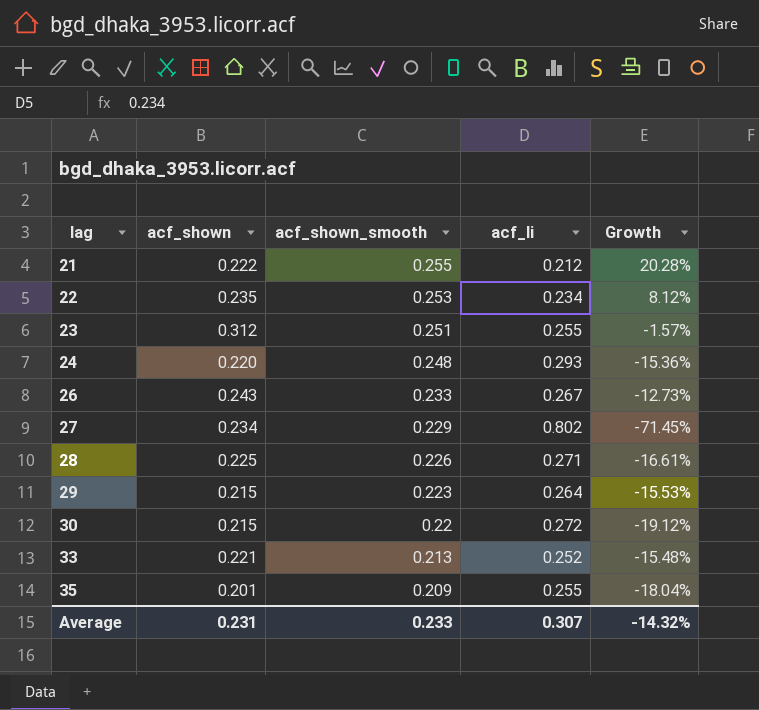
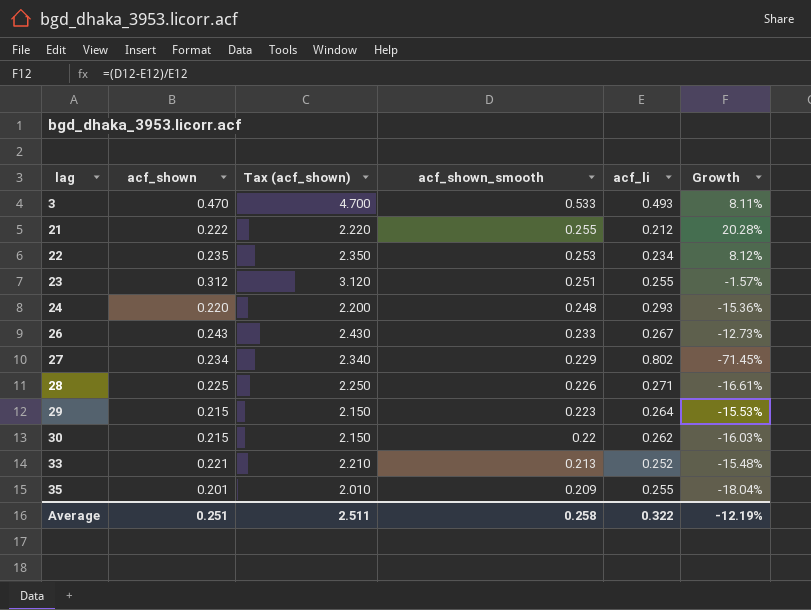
column Tax (acf_shown) | formula: none -> [acf_shown] * 10
row 3: none -> 0.470 | 4.700 | 0.533 | 0.493 | 8.11%
30 | acf_li: 0.272 -> 0.262
30 | Growth: -19.12% -> -16.03%
Average | acf_shown: 0.231 -> 0.251
Average | acf_shown_smooth: 0.233 -> 0.258
Average | acf_li: 0.307 -> 0.322
Average | Growth: -14.32% -> -12.19%

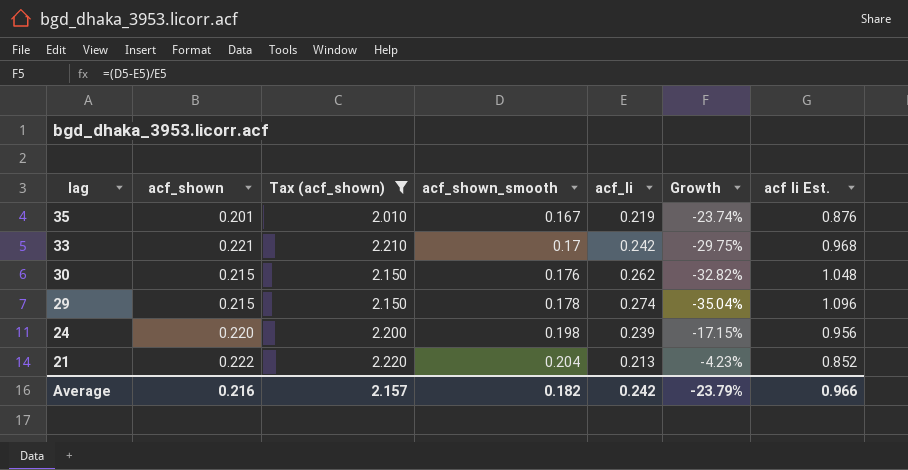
filter: none -> Tax (acf_shown) <= 2.220
row order: lag ascending -> lag descending
column acf li Est. | formula: none -> [acf_li] * 4
35 | acf_shown_smooth: 0.209 -> 0.167
35 | acf_li: 0.255 -> 0.219
35 | Growth: -18.04% -> -23.74%
33 | acf_shown_smooth: 0.213 -> 0.17
33 | acf_li: 0.252 -> 0.242
33 | Growth: -15.48% -> -29.75%
30 | acf_shown_smooth: 0.22 -> 0.176
30 | Growth: -16.03% -> -32.82%
29 | acf_shown_smooth: 0.223 -> 0.178
29 | acf_li: 0.264 -> 0.274
29 | Growth: -15.53% -> -35.04%
24 | acf_shown_smooth: 0.248 -> 0.198
24 | acf_li: 0.293 -> 0.239
24 | Growth: -15.36% -> -17.15%
21 | acf_shown_smooth: 0.255 -> 0.204
21 | acf_li: 0.212 -> 0.213
21 | Growth: 20.28% -> -4.23%
Average | acf_shown: 0.251 -> 0.216
Average | Tax (acf_shown): 2.511 -> 2.157
Average | acf_shown_smooth: 0.258 -> 0.182
Average | acf_li: 0.322 -> 0.242
Average | Growth: -12.19% -> -23.79%

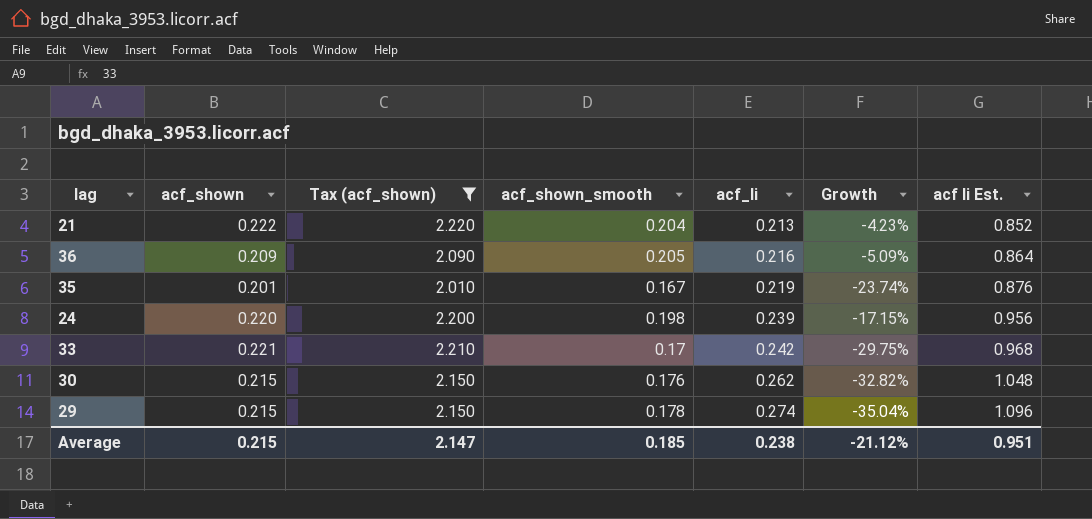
row order: lag descending -> acf_li ascending
row 36: none -> 0.209 | 2.090 | 0.205 | 0.216 | -5.09% | 0.864
Average | acf_shown: 0.216 -> 0.215
Average | Tax (acf_shown): 2.157 -> 2.147
Average | acf_shown_smooth: 0.182 -> 0.185
Average | acf_li: 0.242 -> 0.238
Average | Growth: -23.79% -> -21.12%
Average | acf li Est.: 0.966 -> 0.951

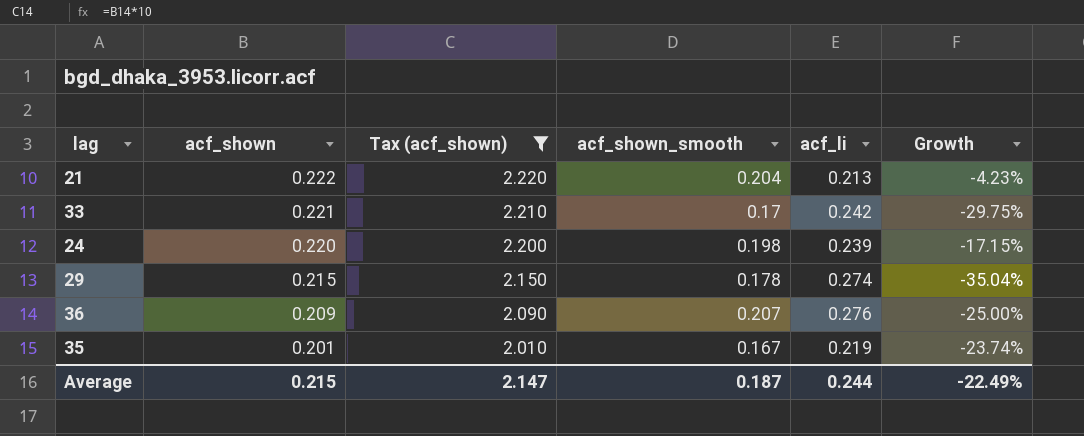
row order: acf_li ascending -> acf_shown descending
column acf li Est. | formula: [acf_li] * 4 -> none
row 30: 0.215 | 2.150 | 0.176 | 0.262 | -32.82% | 1.048 -> none
36 | acf_shown_smooth: 0.205 -> 0.207
36 | acf_li: 0.216 -> 0.276
36 | Growth: -5.09% -> -25.00%
Average | acf_shown_smooth: 0.185 -> 0.187
Average | acf_li: 0.238 -> 0.244
Average | Growth: -21.12% -> -22.49%

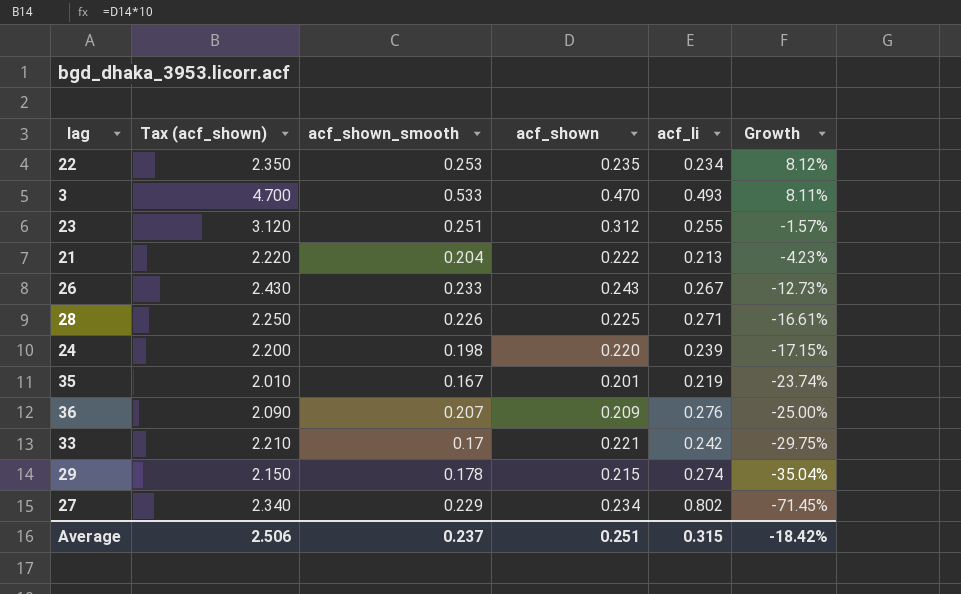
filter: Tax (acf_shown) <= 2.220 -> none
row order: acf_shown descending -> Growth descending
column acf_shown | position: 2 -> 4
Average | Tax (acf_shown): 2.147 -> 2.506
Average | acf_shown_smooth: 0.187 -> 0.237
Average | acf_shown: 0.215 -> 0.251
Average | acf_li: 0.244 -> 0.315
Average | Growth: -22.49% -> -18.42%

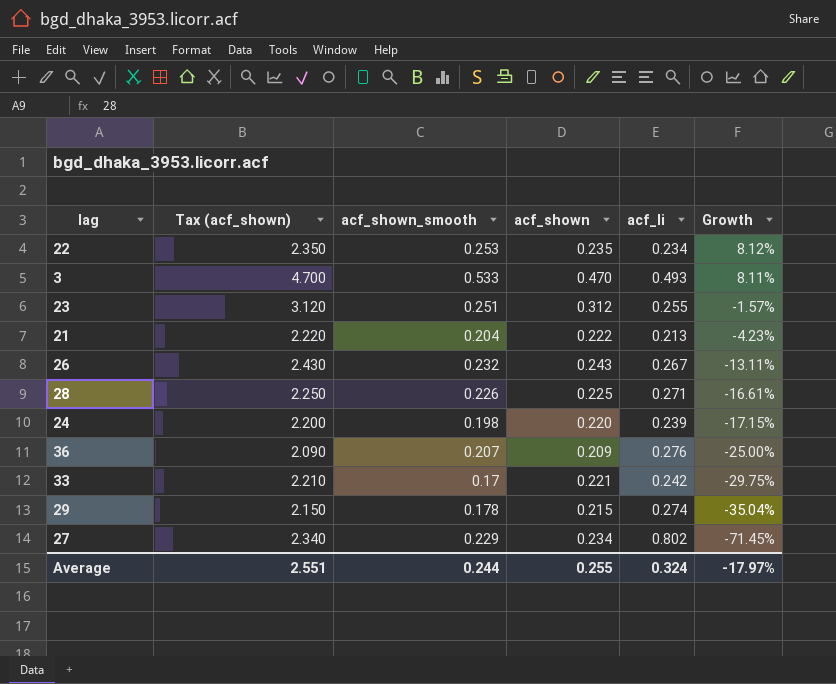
row 35: 2.010 | 0.167 | 0.201 | 0.219 | -23.74% -> none
26 | acf_shown_smooth: 0.233 -> 0.232
26 | Growth: -12.73% -> -13.11%
Average | Tax (acf_shown): 2.506 -> 2.551
Average | acf_shown_smooth: 0.237 -> 0.244
Average | acf_shown: 0.251 -> 0.255
Average | acf_li: 0.315 -> 0.324
Average | Growth: -18.42% -> -17.97%

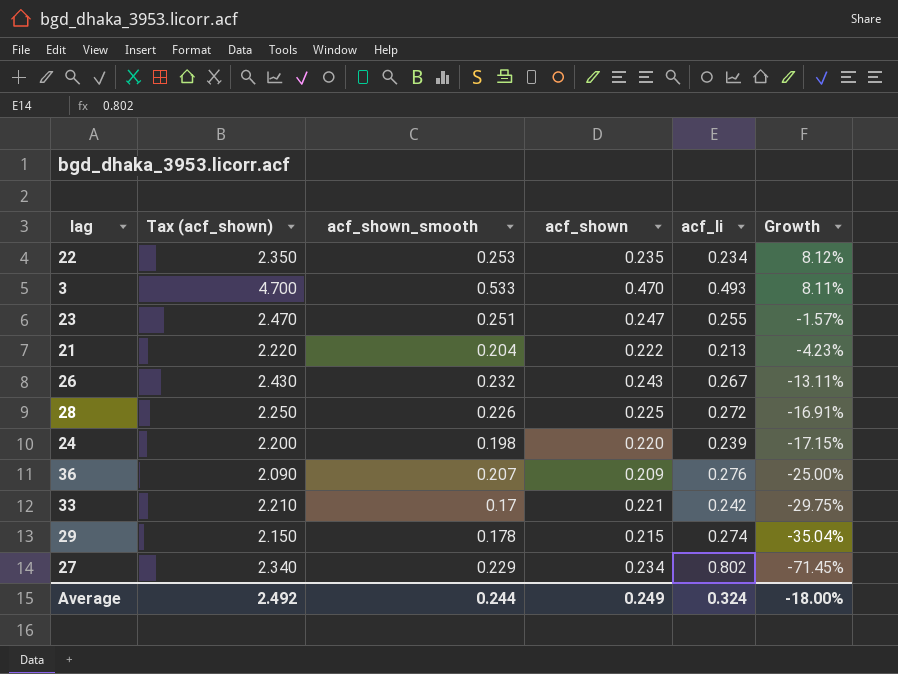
23 | Tax (acf_shown): 3.120 -> 2.470
23 | acf_shown: 0.312 -> 0.247
28 | acf_li: 0.271 -> 0.272
28 | Growth: -16.61% -> -16.91%
Average | Tax (acf_shown): 2.551 -> 2.492
Average | acf_shown: 0.255 -> 0.249
Average | Growth: -17.97% -> -18.00%

